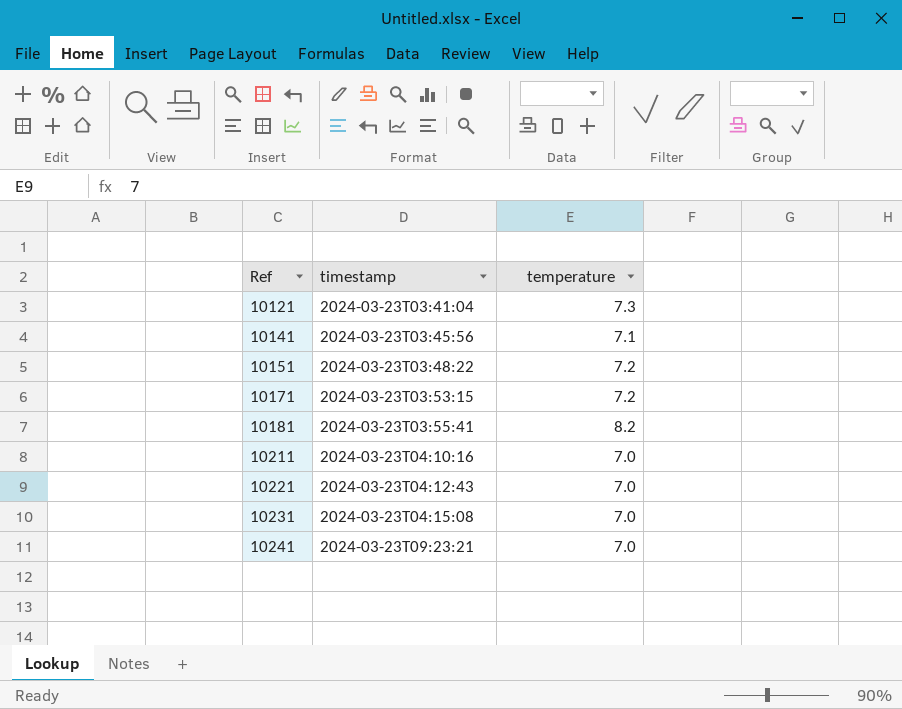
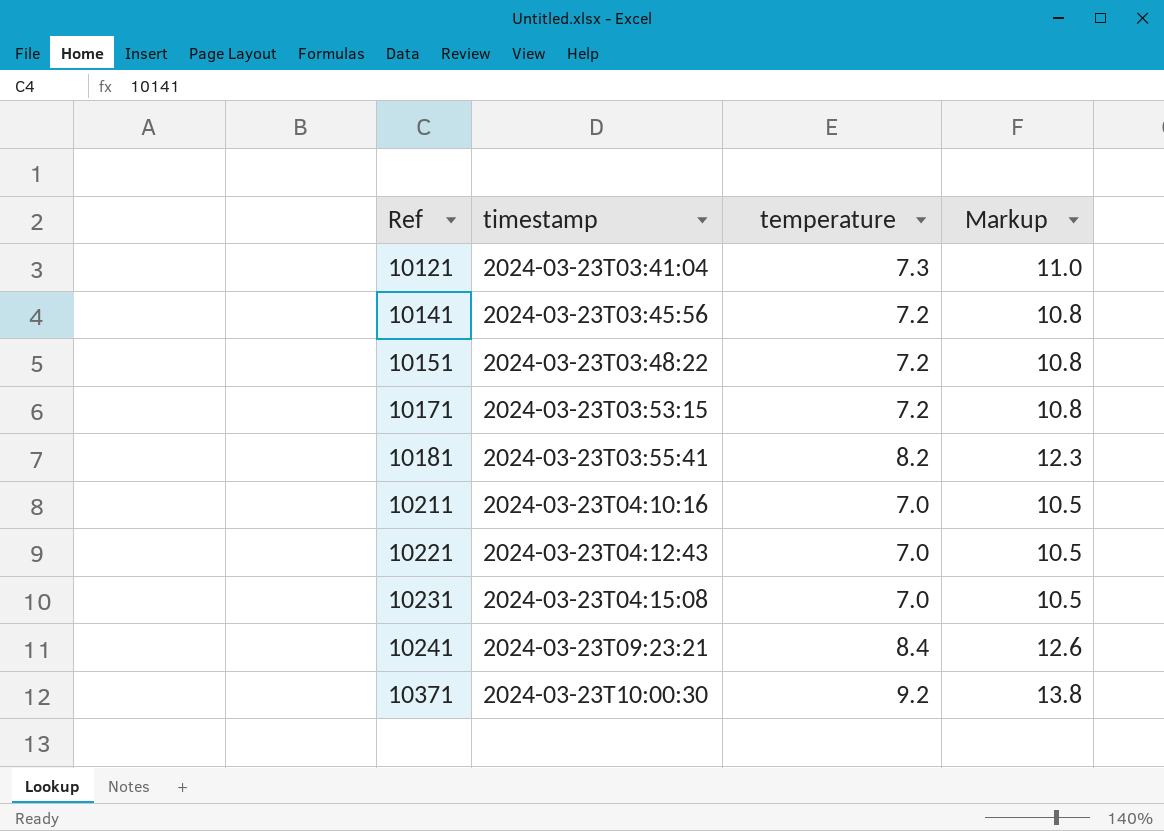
column Markup | formula: none -> [temperature] * 1.5
10141 | temperature: 7.1 -> 7.2
10241 | temperature: 7.0 -> 8.4
row 10371: none -> 2024-03-23T10:00:30 | 9.2 | 13.8

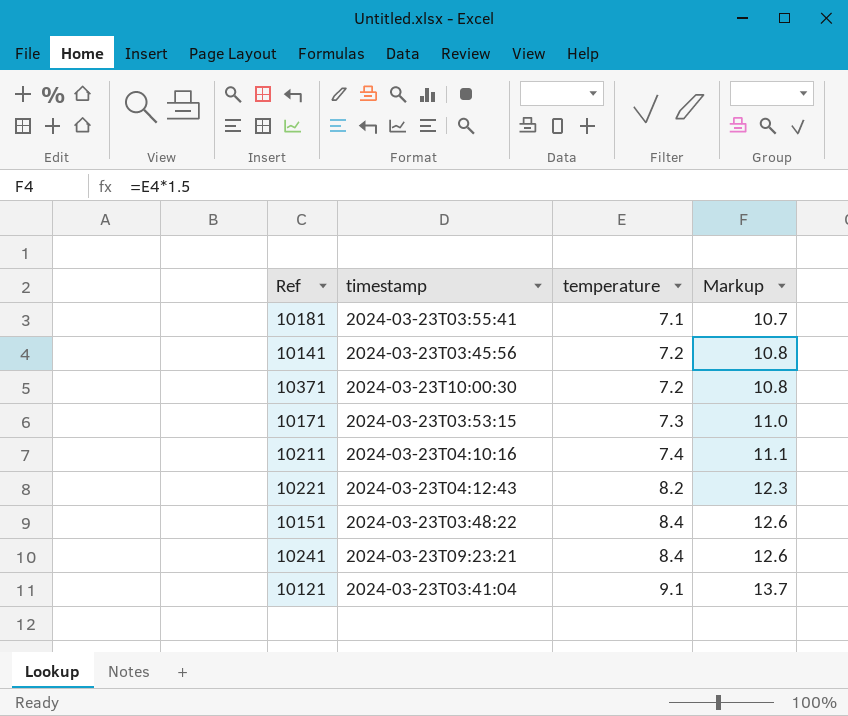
row order: Ref ascending -> temperature ascending
row 10231: 2024-03-23T04:15:08 | 7.0 | 10.5 -> none
10181 | temperature: 8.2 -> 7.1
10181 | Markup: 12.3 -> 10.7
10371 | temperature: 9.2 -> 7.2
10371 | Markup: 13.8 -> 10.8
10171 | temperature: 7.2 -> 7.3
10171 | Markup: 10.8 -> 11.0
10211 | temperature: 7.0 -> 7.4
10211 | Markup: 10.5 -> 11.1
10221 | temperature: 7.0 -> 8.2
10221 | Markup: 10.5 -> 12.3
10151 | temperature: 7.2 -> 8.4
10151 | Markup: 10.8 -> 12.6
10121 | temperature: 7.3 -> 9.1
10121 | Markup: 11.0 -> 13.7

